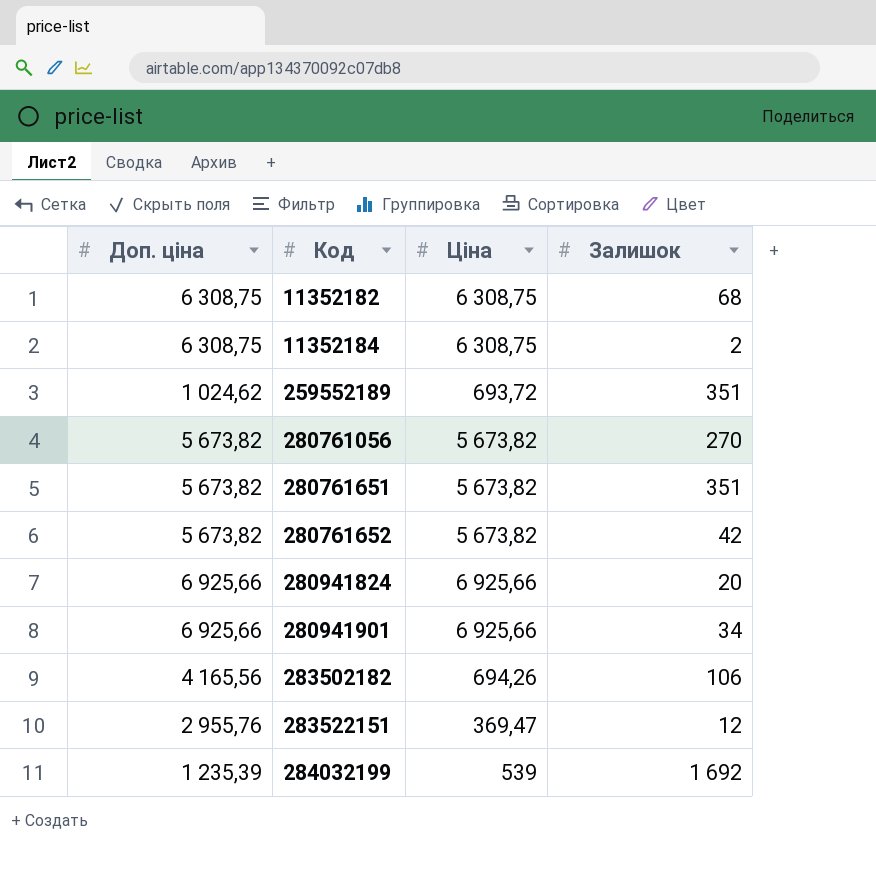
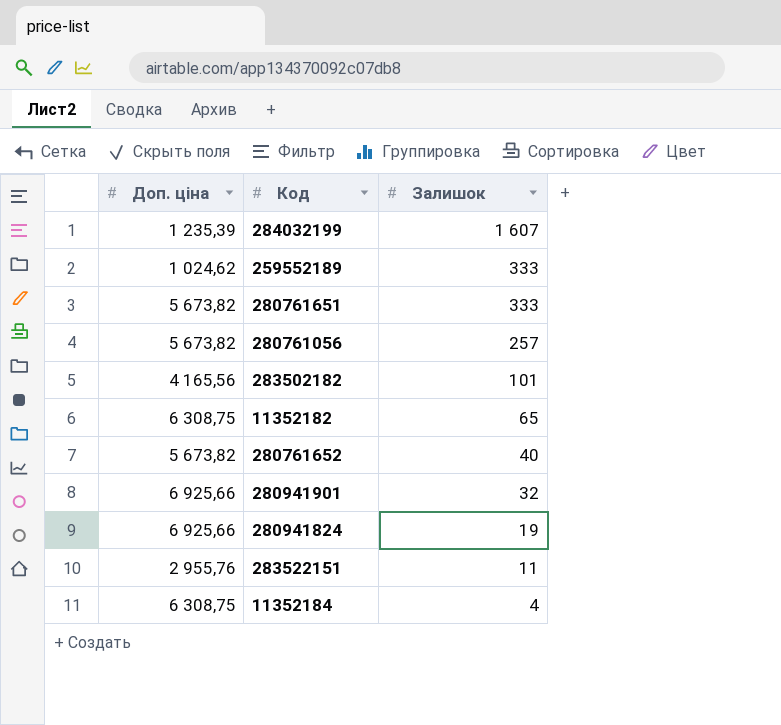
row order: Код ascending -> Залишок descending
column Ціна | position: 3 -> none
284032199 | Залишок: 1 692 -> 1 607
259552189 | Залишок: 351 -> 333
280761651 | Залишок: 351 -> 333
280761056 | Залишок: 270 -> 257
283502182 | Залишок: 106 -> 101
11352182 | Залишок: 68 -> 65
280761652 | Залишок: 42 -> 40
280941901 | Залишок: 34 -> 32
280941824 | Залишок: 20 -> 19
283522151 | Залишок: 12 -> 11
11352184 | Залишок: 2 -> 4

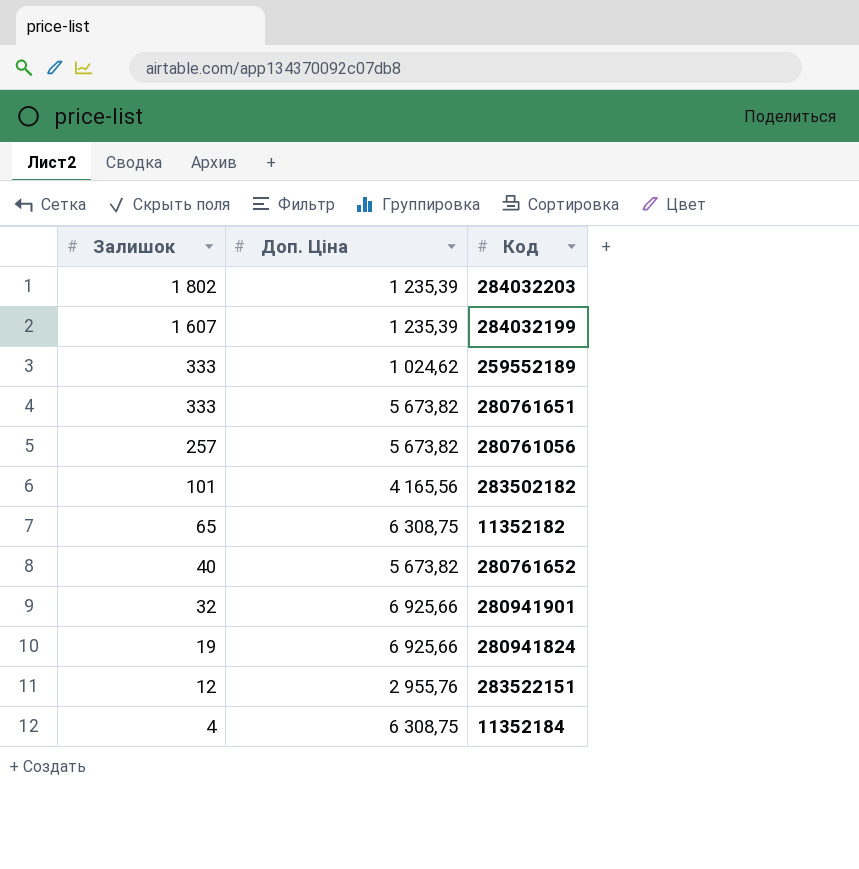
column Залишок | position: 3 -> 1
column name: Доп. ціна -> Доп. Ціна
row 284032203: none -> 1 802 | 1 235,39
283522151 | Залишок: 11 -> 12

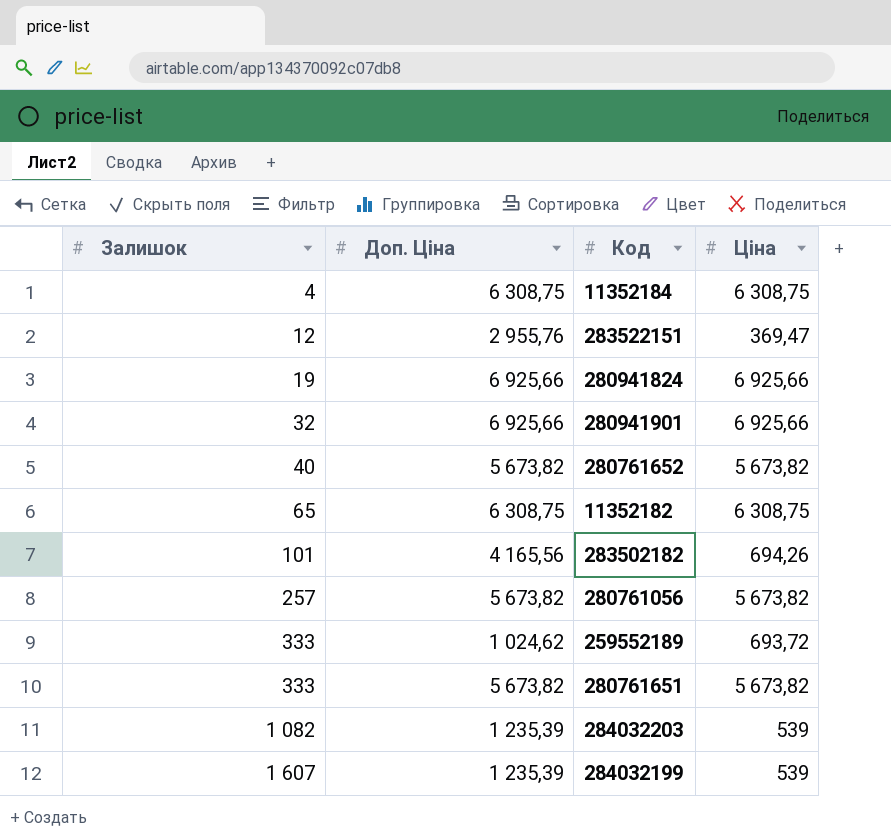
row order: Залишок descending -> Залишок ascending
column Ціна | position: none -> 4
284032203 | Залишок: 1 802 -> 1 082

